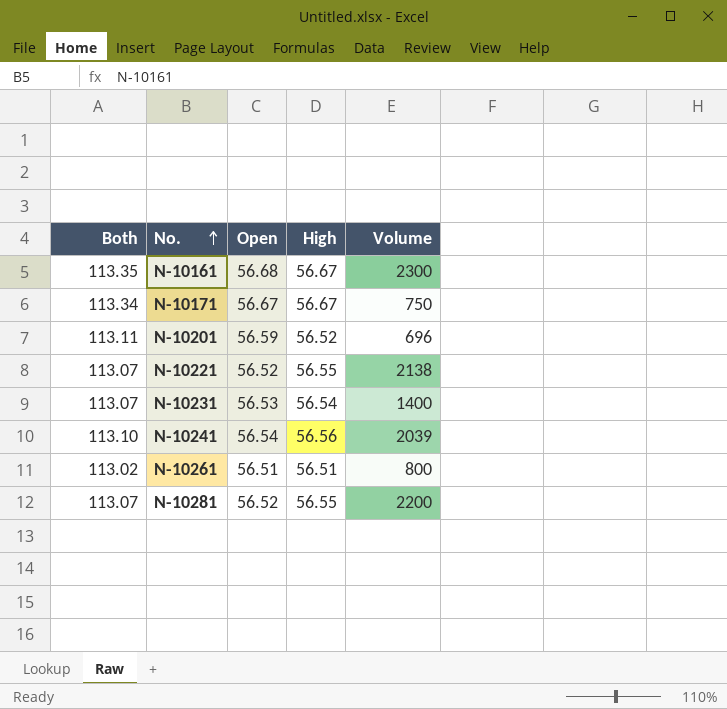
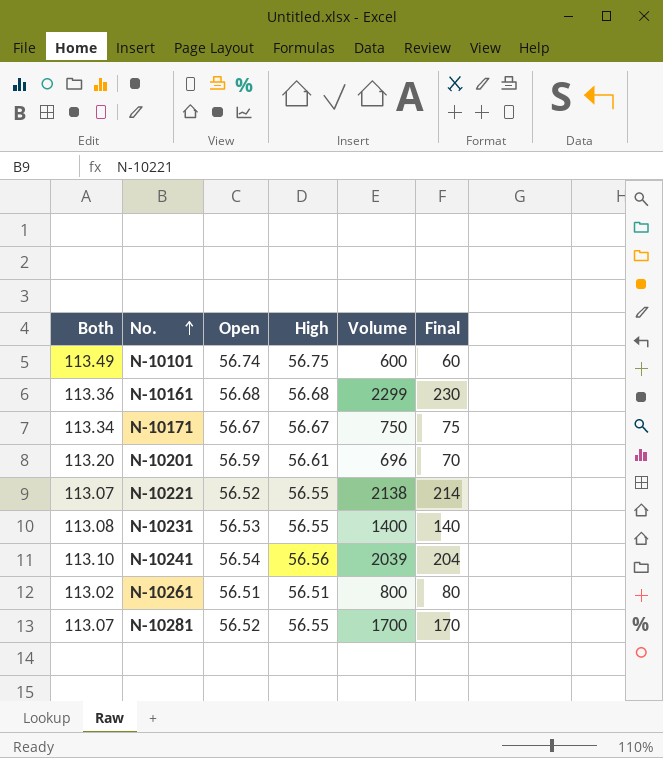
column Final | formula: none -> [Volume] * 0.1
row N-10101: none -> 113.49 | 56.74 | 56.75 | 600 | 60
N-10161 | Both: 113.35 -> 113.36
N-10161 | High: 56.67 -> 56.68
N-10161 | Volume: 2300 -> 2299
N-10201 | Both: 113.11 -> 113.20
N-10201 | High: 56.52 -> 56.61
N-10231 | Both: 113.07 -> 113.08
N-10231 | High: 56.54 -> 56.55
N-10281 | Volume: 2200 -> 1700

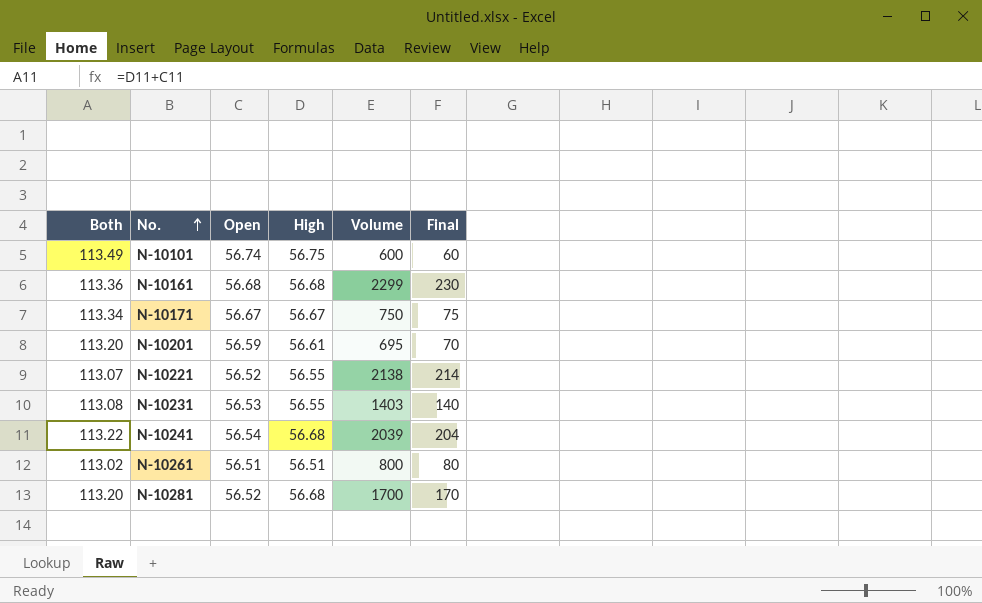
N-10201 | Volume: 696 -> 695
N-10231 | Volume: 1400 -> 1403
N-10241 | Both: 113.10 -> 113.22
N-10241 | High: 56.56 -> 56.68
N-10281 | Both: 113.07 -> 113.20
N-10281 | High: 56.55 -> 56.68

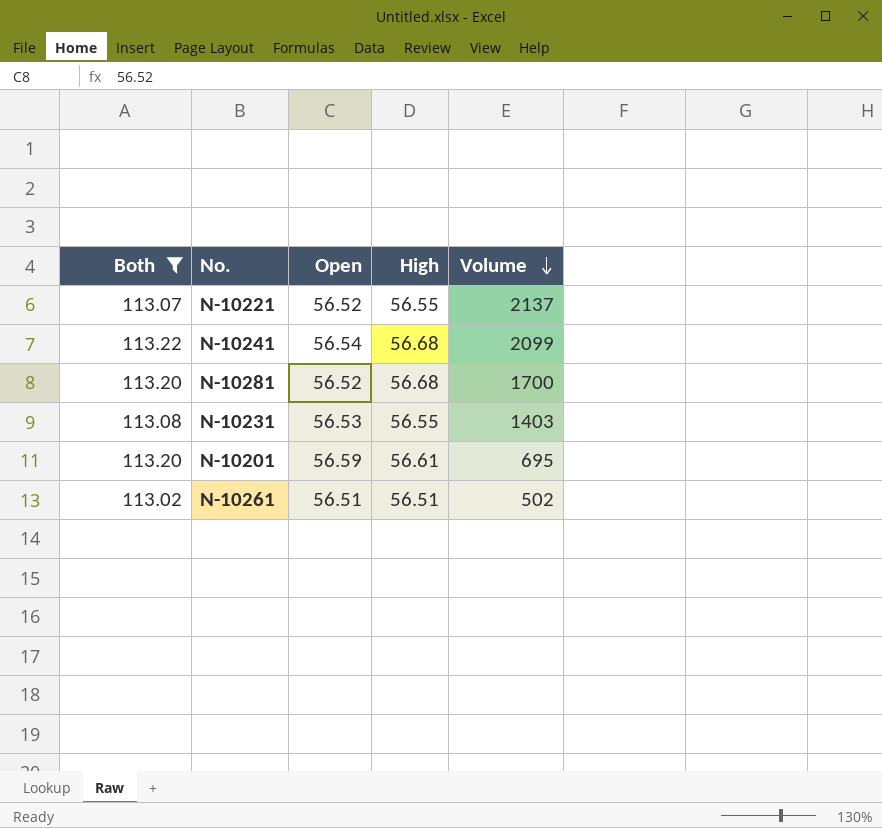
filter: none -> Both <= 113.22
row order: No. ascending -> Volume descending
column Final | formula: [Volume] * 0.1 -> none
N-10221 | Volume: 2138 -> 2137
N-10241 | Volume: 2039 -> 2099
N-10261 | Volume: 800 -> 502

